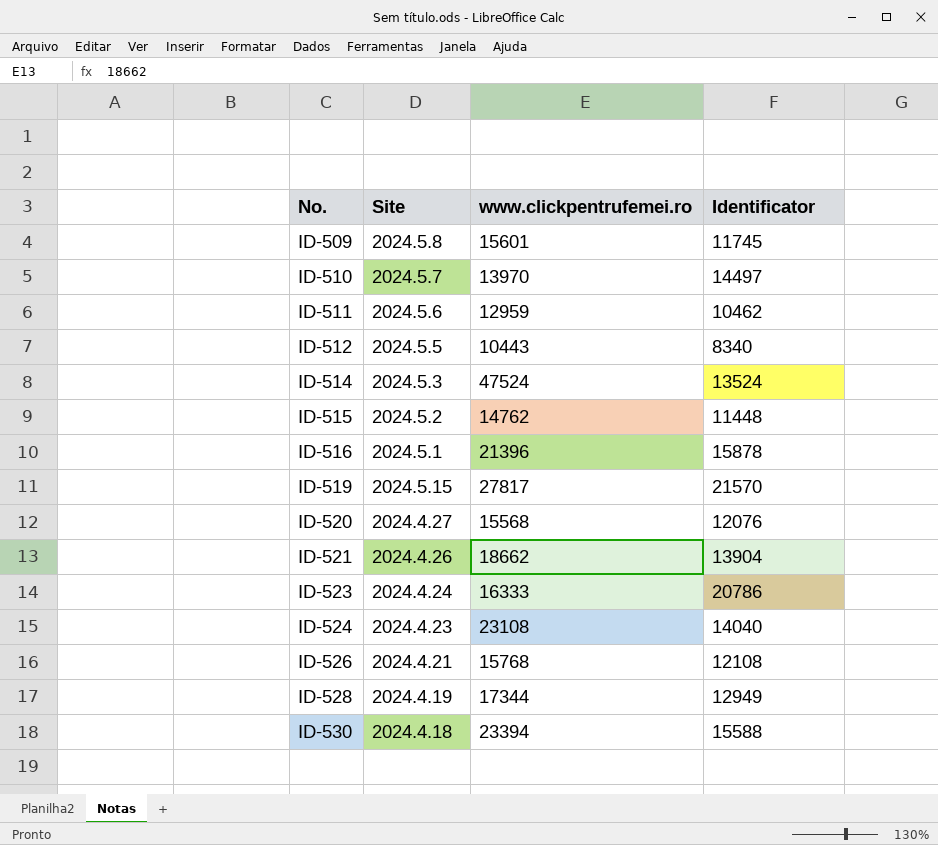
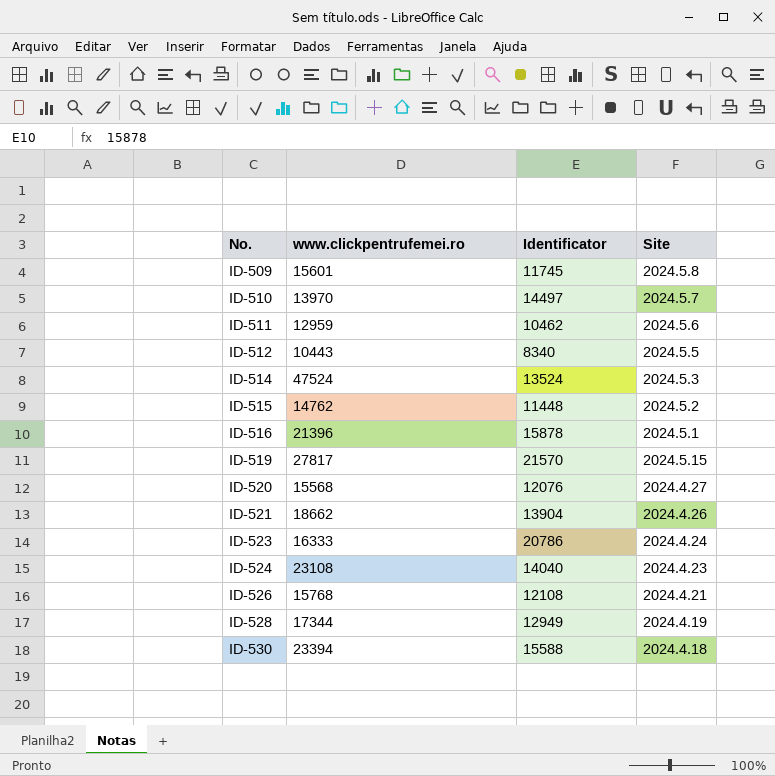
column Site | position: 2 -> 4

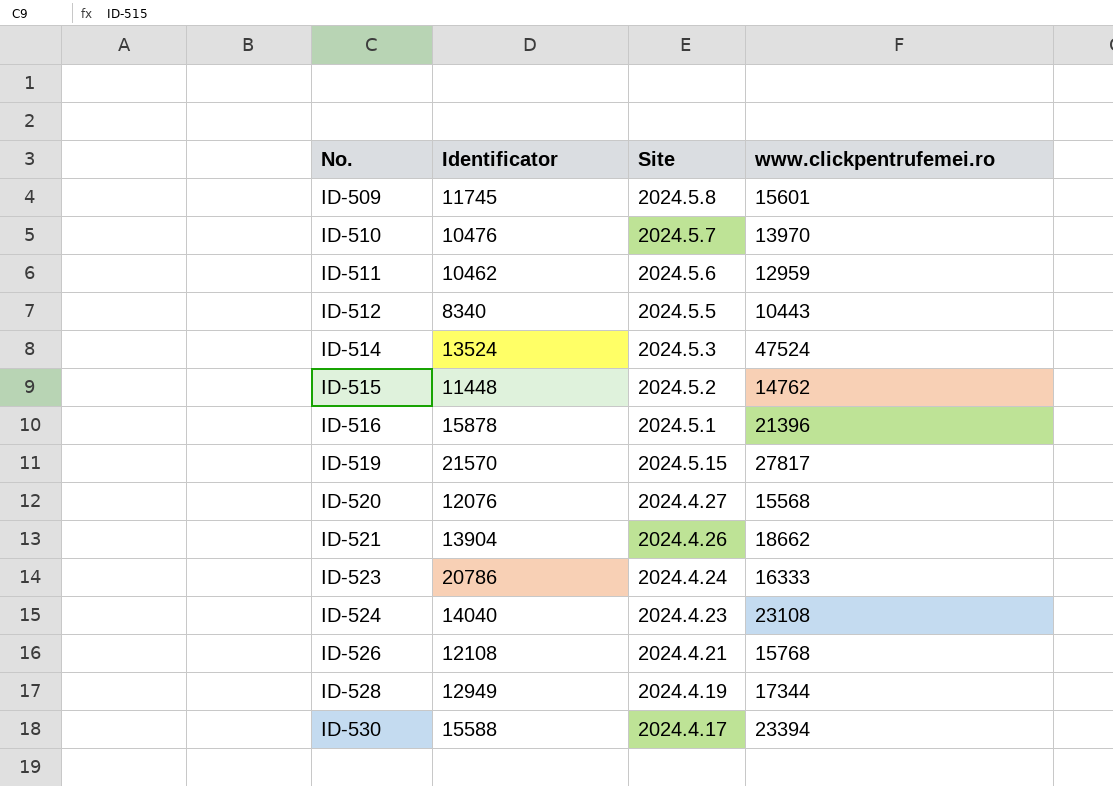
column www.clickpentrufemei.ro | position: 2 -> 4
ID-510 | Identificator: 14497 -> 10476
ID-530 | Site: 2024.4.18 -> 2024.4.17

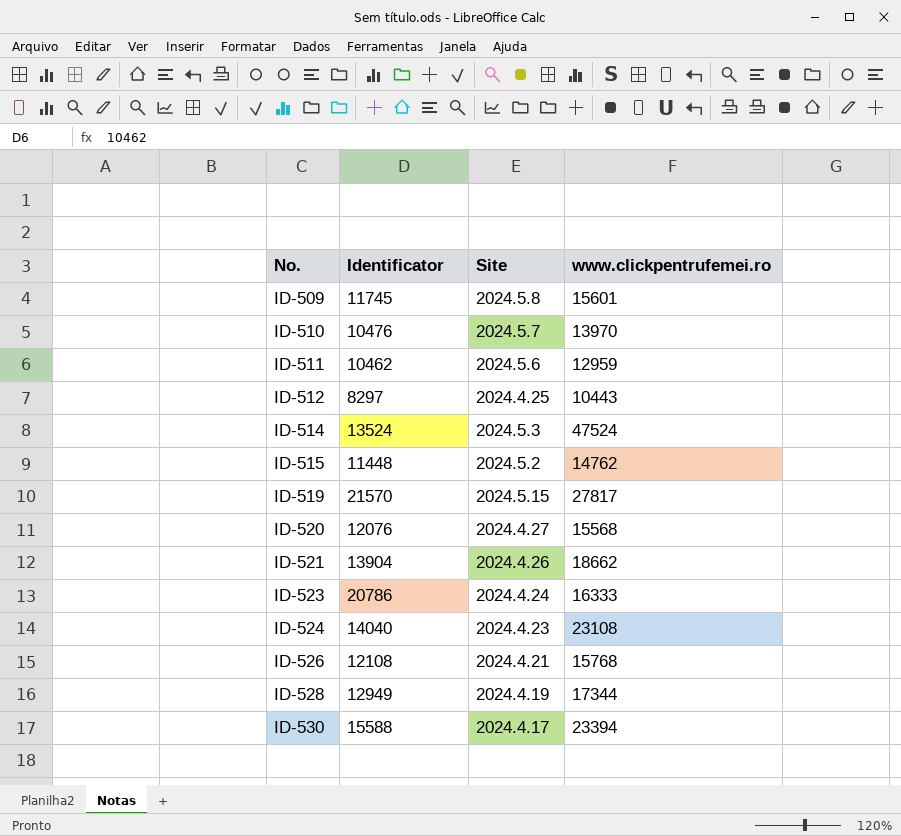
row ID-516: 15878 | 2024.5.1 | 21396 -> none
ID-512 | Identificator: 8340 -> 8297
ID-512 | Site: 2024.5.5 -> 2024.4.25

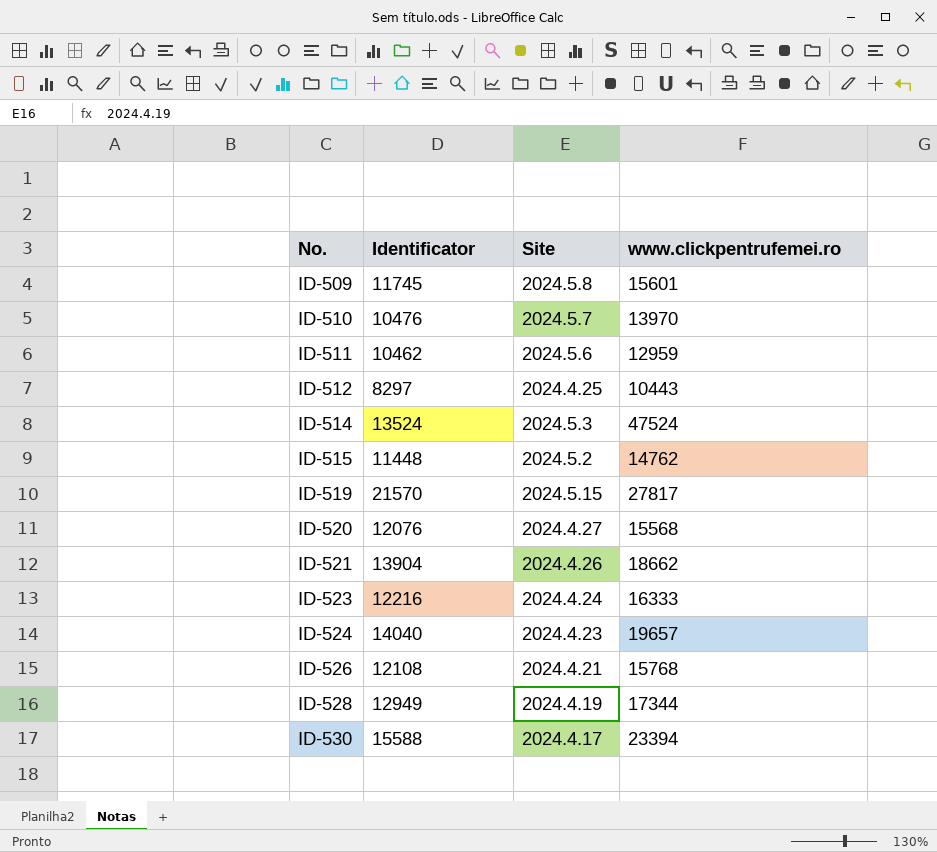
ID-523 | Identificator: 20786 -> 12216
ID-524 | www.clickpentrufemei.ro: 23108 -> 19657

